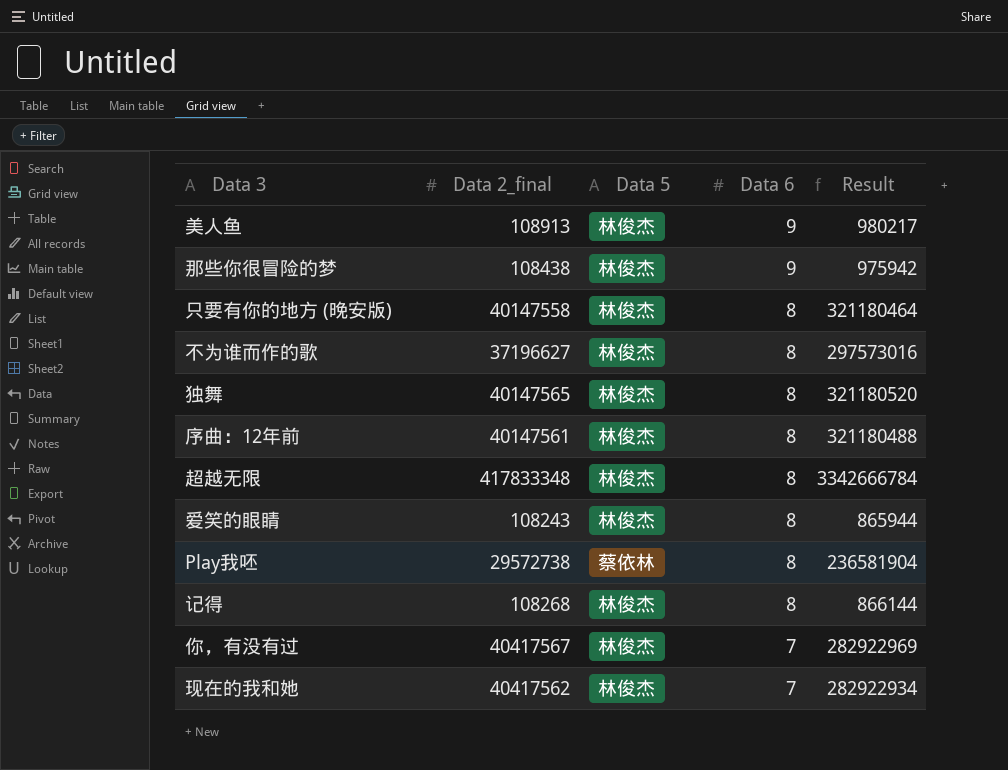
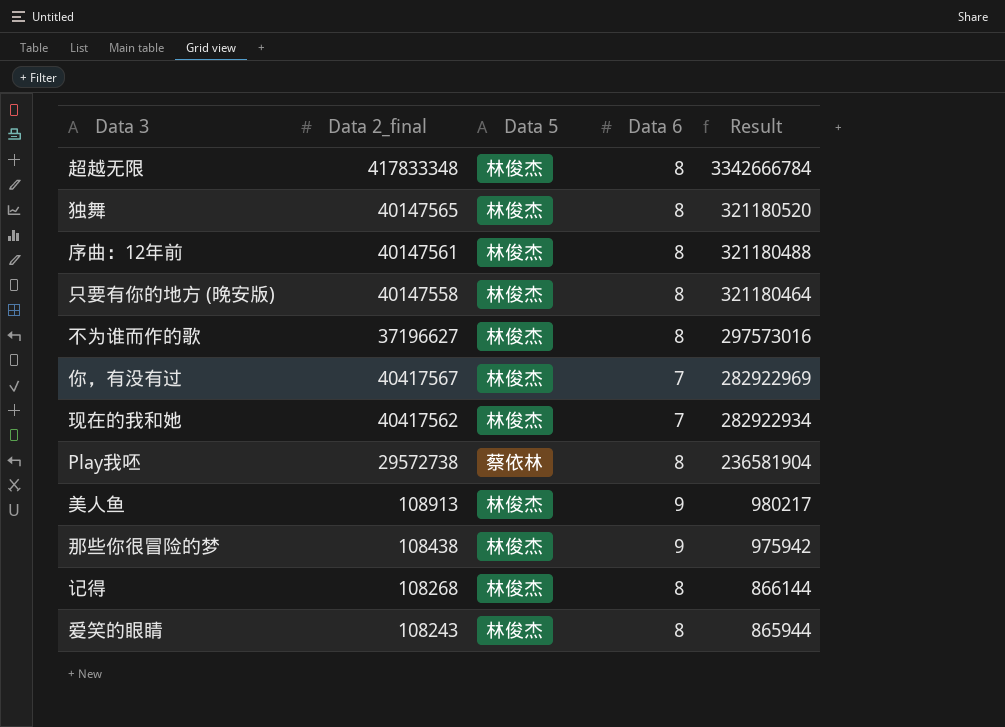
row order: Data 6 descending -> Result descending

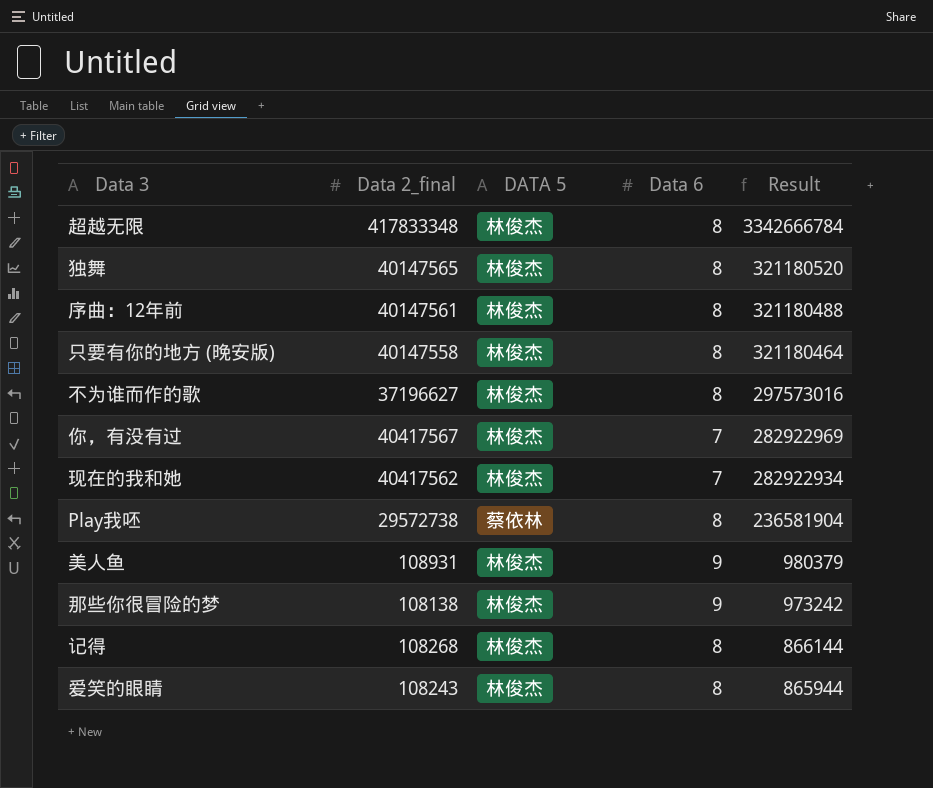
column name: Data 5 -> DATA 5
美人鱼 | Data 2_final: 108913 -> 108931
美人鱼 | Result: 980217 -> 980379
那些你很冒险的梦 | Data 2_final: 108438 -> 108138
那些你很冒险的梦 | Result: 975942 -> 973242

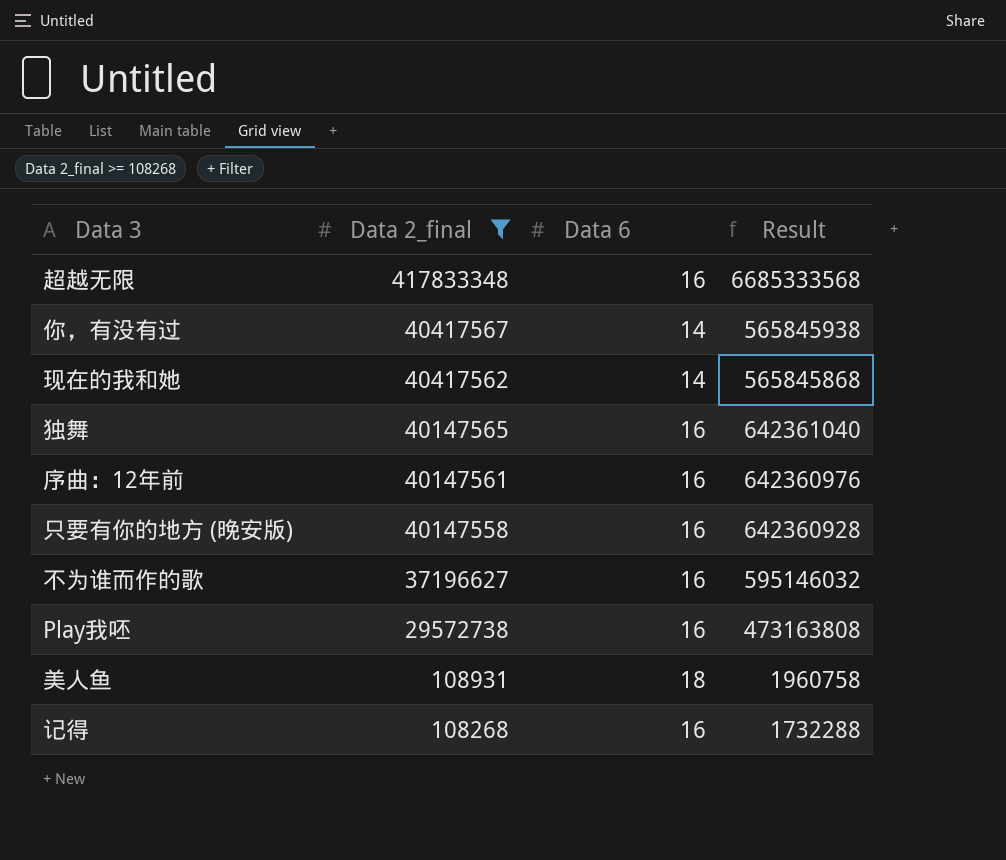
filter: none -> Data 2_final >= 108268
row order: Result descending -> Data 2_final descending
column DATA 5 | position: 3 -> none
超越无限 | Data 6: 8 -> 16
超越无限 | Result: 3342666784 -> 6685333568
你，有没有过 | Data 6: 7 -> 14
你，有没有过 | Result: 282922969 -> 565845938
现在的我和她 | Data 6: 7 -> 14
现在的我和她 | Result: 282922934 -> 565845868
独舞 | Data 6: 8 -> 16
独舞 | Result: 321180520 -> 642361040
序曲：12年前 | Data 6: 8 -> 16
序曲：12年前 | Result: 321180488 -> 642360976
只要有你的地方 (晚安版) | Data 6: 8 -> 16
只要有你的地方 (晚安版) | Result: 321180464 -> 642360928
不为谁而作的歌 | Data 6: 8 -> 16
不为谁而作的歌 | Result: 297573016 -> 595146032
Play我呸 | Data 6: 8 -> 16
Play我呸 | Result: 236581904 -> 473163808
美人鱼 | Data 6: 9 -> 18
美人鱼 | Result: 980379 -> 1960758
记得 | Data 6: 8 -> 16
记得 | Result: 866144 -> 1732288

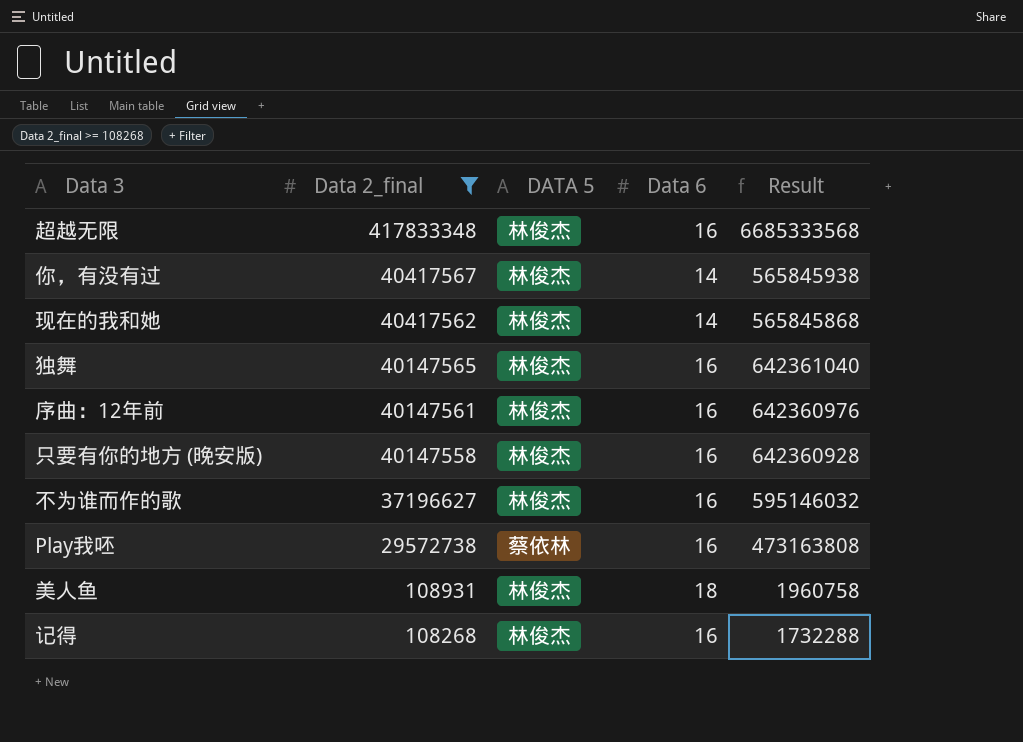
column DATA 5 | position: none -> 3

